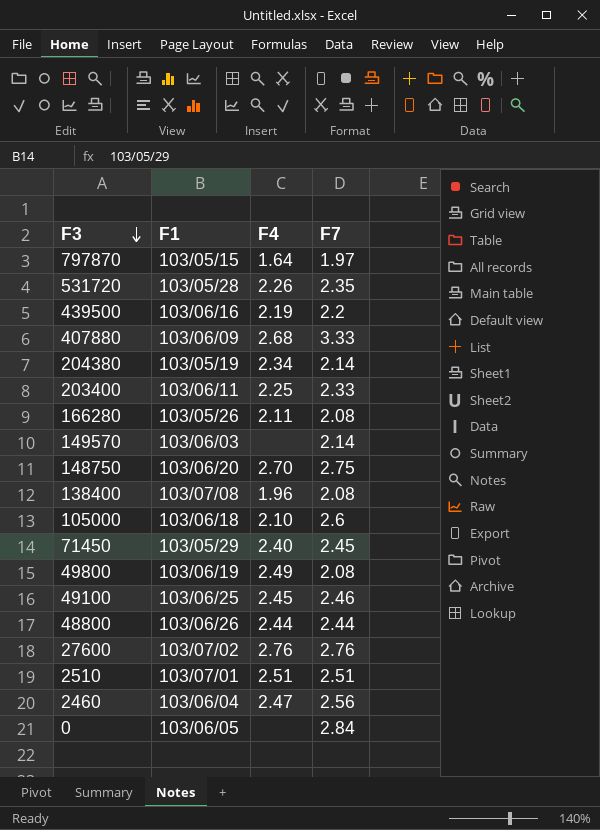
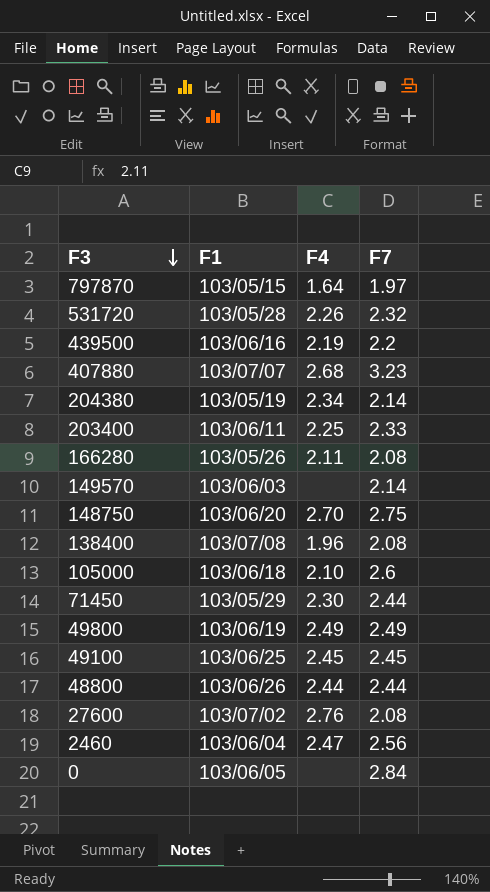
row 2510: 103/07/01 | 2.51 | 2.51 -> none
531720 | F7: 2.35 -> 2.32
407880 | F1: 103/06/09 -> 103/07/07
407880 | F7: 3.33 -> 3.23
71450 | F4: 2.40 -> 2.30
71450 | F7: 2.45 -> 2.44
49800 | F7: 2.08 -> 2.49
49100 | F7: 2.46 -> 2.45
27600 | F7: 2.76 -> 2.08

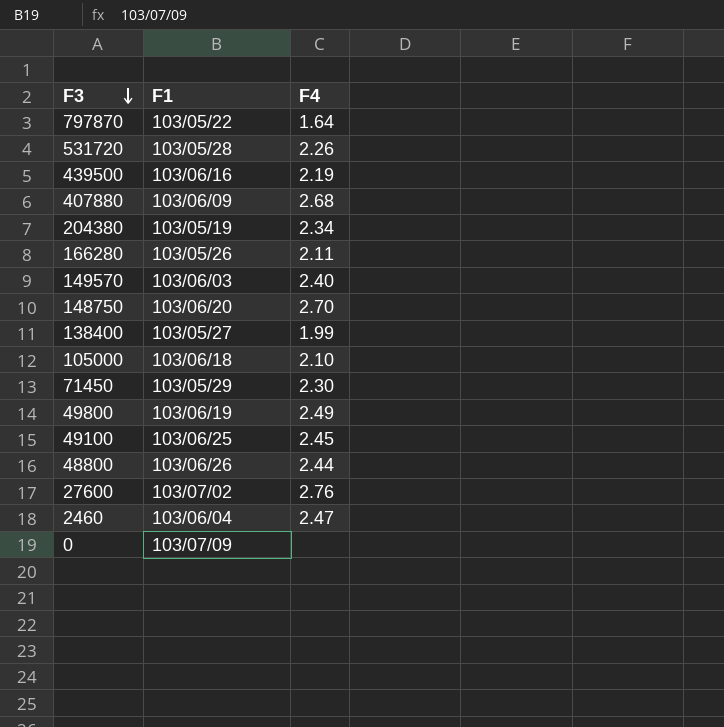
column F7 | position: 4 -> none
row 203400: 103/06/11 | 2.25 | 2.33 -> none
797870 | F1: 103/05/15 -> 103/05/22
407880 | F1: 103/07/07 -> 103/06/09
149570 | F4: none -> 2.40
138400 | F1: 103/07/08 -> 103/05/27
138400 | F4: 1.96 -> 1.99
0 | F1: 103/06/05 -> 103/07/09

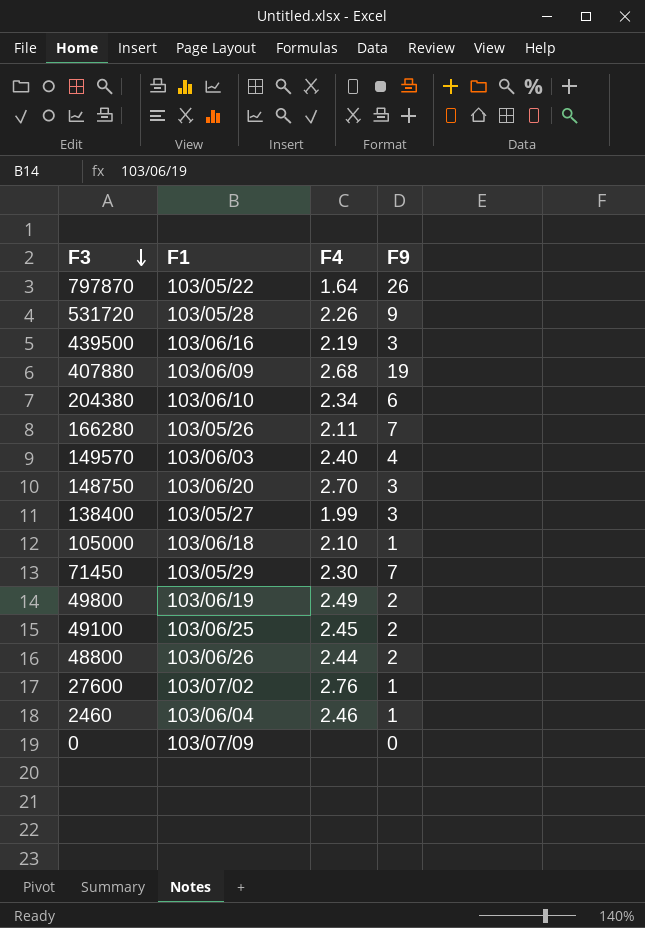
column F9 | position: none -> 4
204380 | F1: 103/05/19 -> 103/06/10
2460 | F4: 2.47 -> 2.46

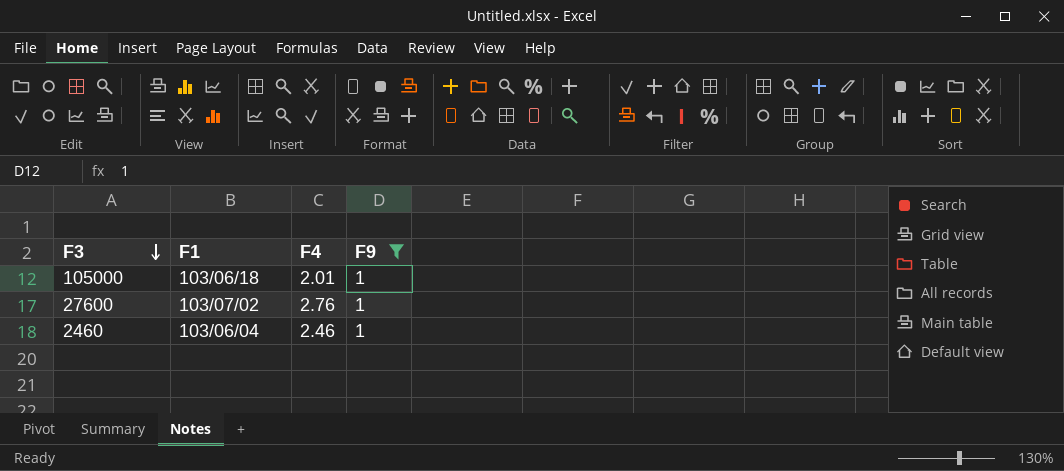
filter: none -> F9 = 1
105000 | F4: 2.10 -> 2.01

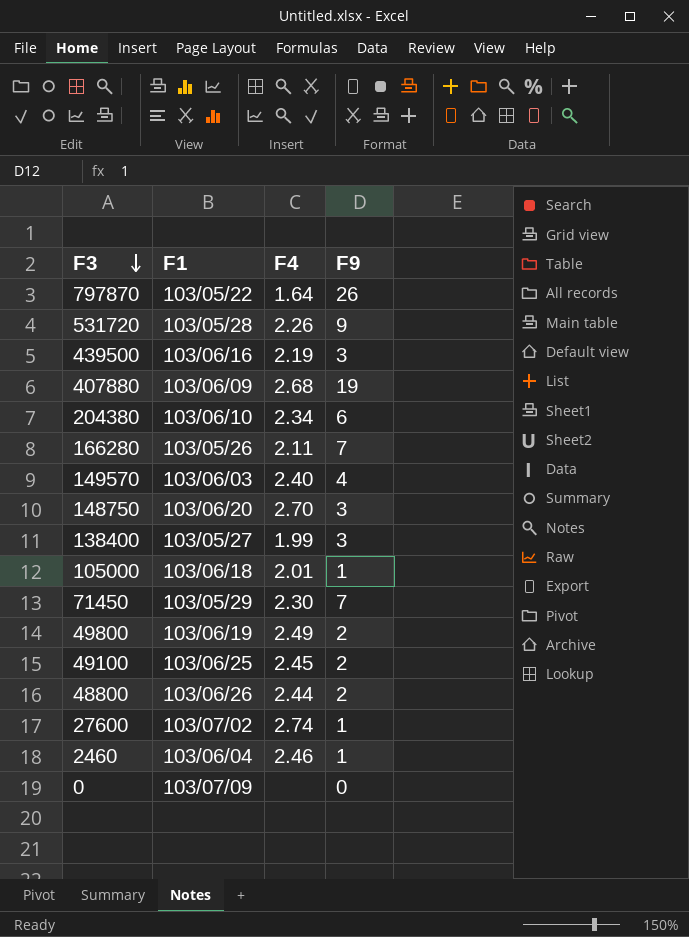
filter: F9 = 1 -> none
27600 | F4: 2.76 -> 2.74

